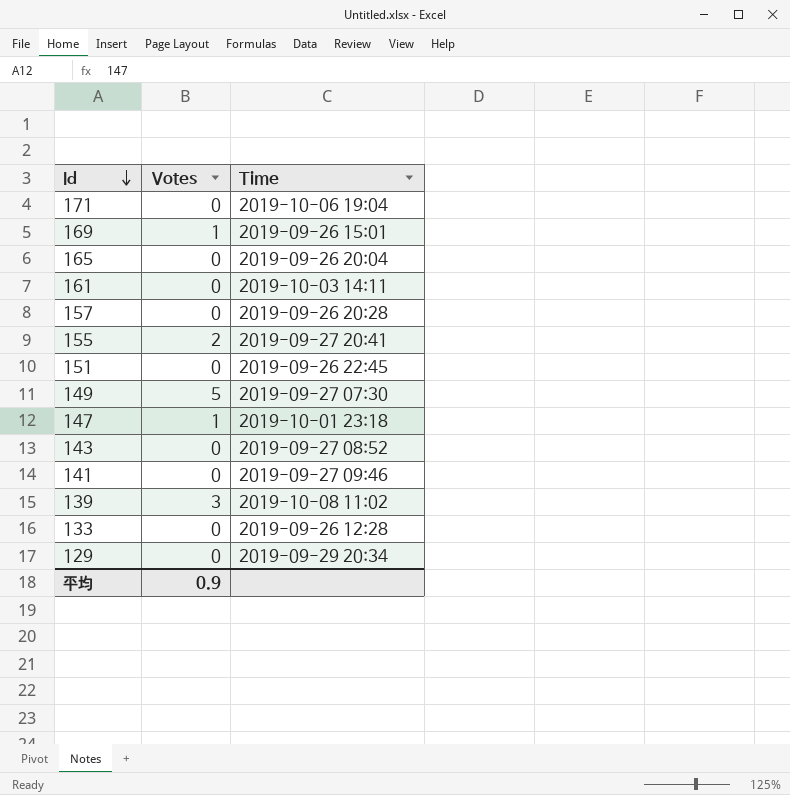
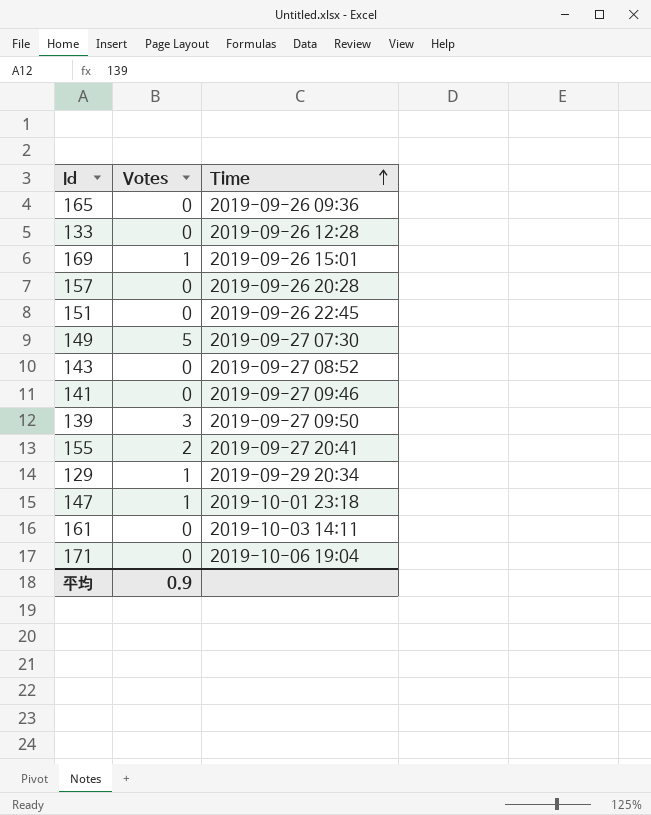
row order: Id descending -> Time ascending
165 | Time: 2019-09-26 20:04 -> 2019-09-26 09:36
139 | Time: 2019-10-08 11:02 -> 2019-09-27 09:50
129 | Votes: 0 -> 1

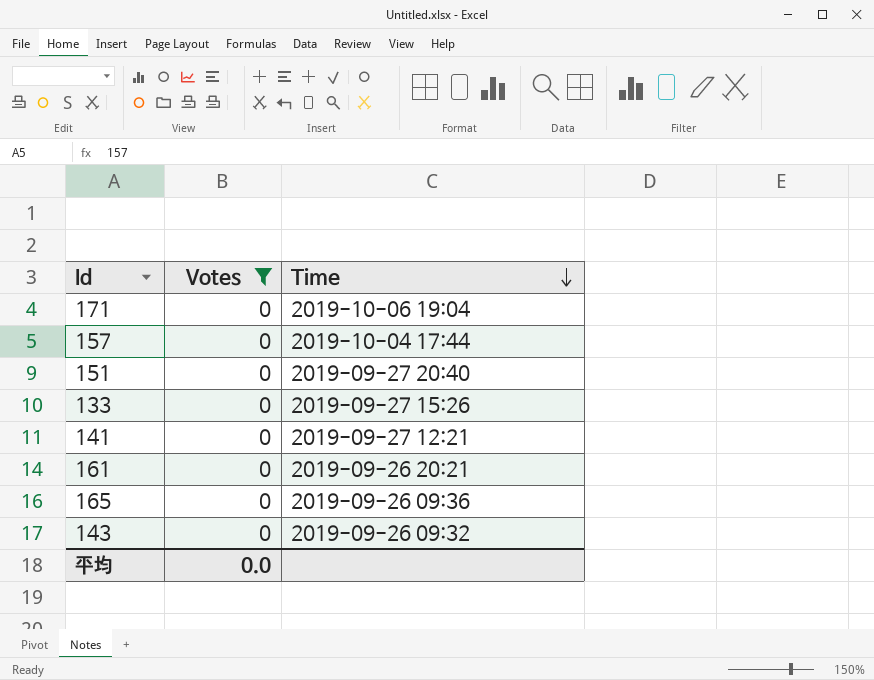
filter: none -> Votes = 0
row order: Time ascending -> Time descending
157 | Time: 2019-09-26 20:28 -> 2019-10-04 17:44
151 | Time: 2019-09-26 22:45 -> 2019-09-27 20:40
133 | Time: 2019-09-26 12:28 -> 2019-09-27 15:26
141 | Time: 2019-09-27 09:46 -> 2019-09-27 12:21
161 | Time: 2019-10-03 14:11 -> 2019-09-26 20:21
143 | Time: 2019-09-27 08:52 -> 2019-09-26 09:32
平均 | Votes: 0.9 -> 0.0

